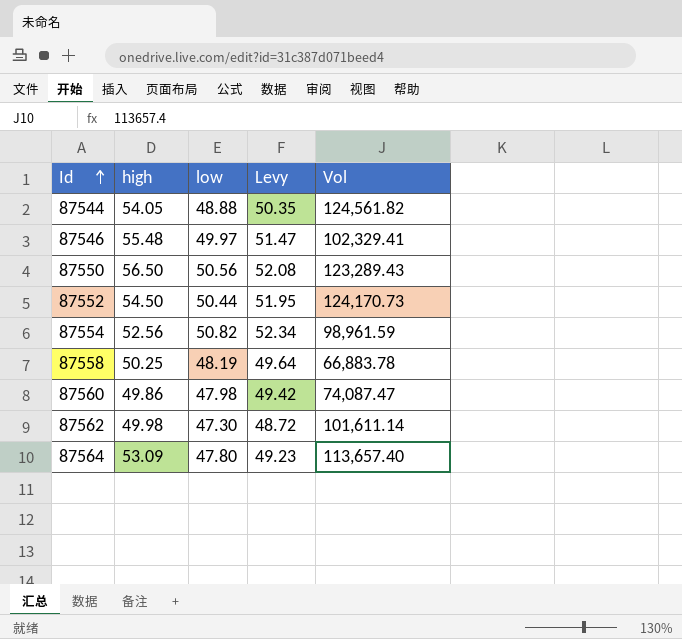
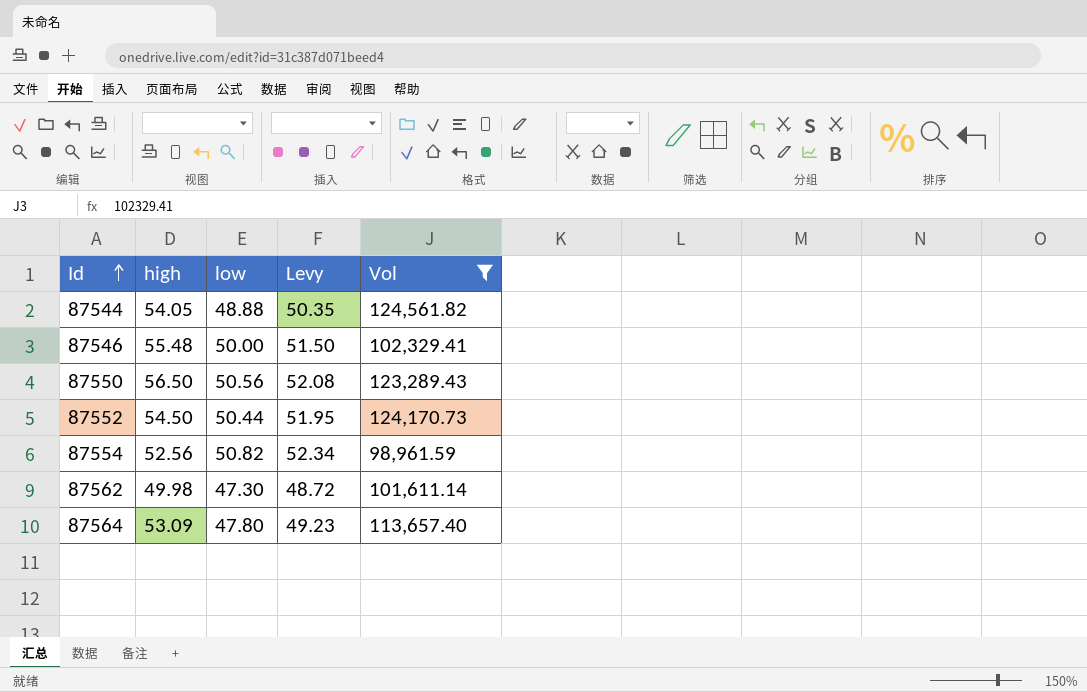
filter: none -> Vol >= 98,961.59
87546 | low: 49.97 -> 50.00
87546 | Levy: 51.47 -> 51.50

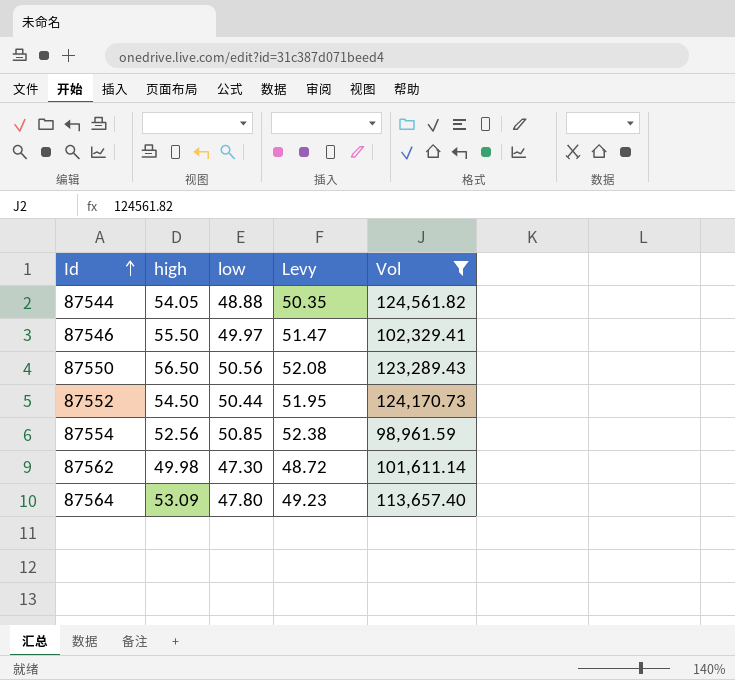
87546 | high: 55.48 -> 55.50
87546 | low: 50.00 -> 49.97
87546 | Levy: 51.50 -> 51.47
87554 | low: 50.82 -> 50.85
87554 | Levy: 52.34 -> 52.38

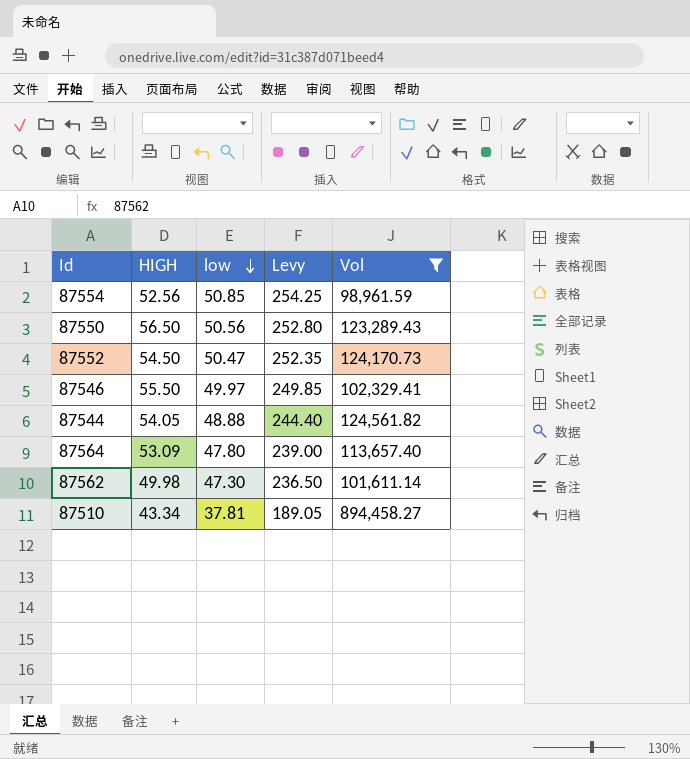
row order: Id ascending -> low descending
column name: high -> HIGH
column Levy | formula: [low] * 1.03 -> [low] * 5
87552 | low: 50.44 -> 50.47
row 87510: none -> 43.34 | 37.81 | 189.05 | 894,458.27

